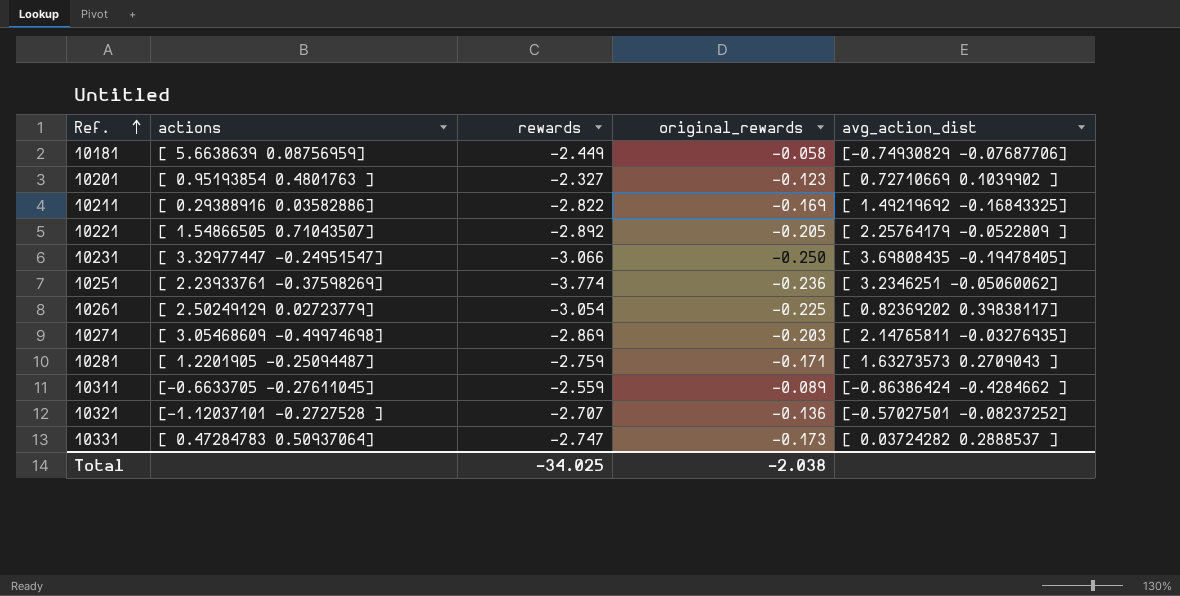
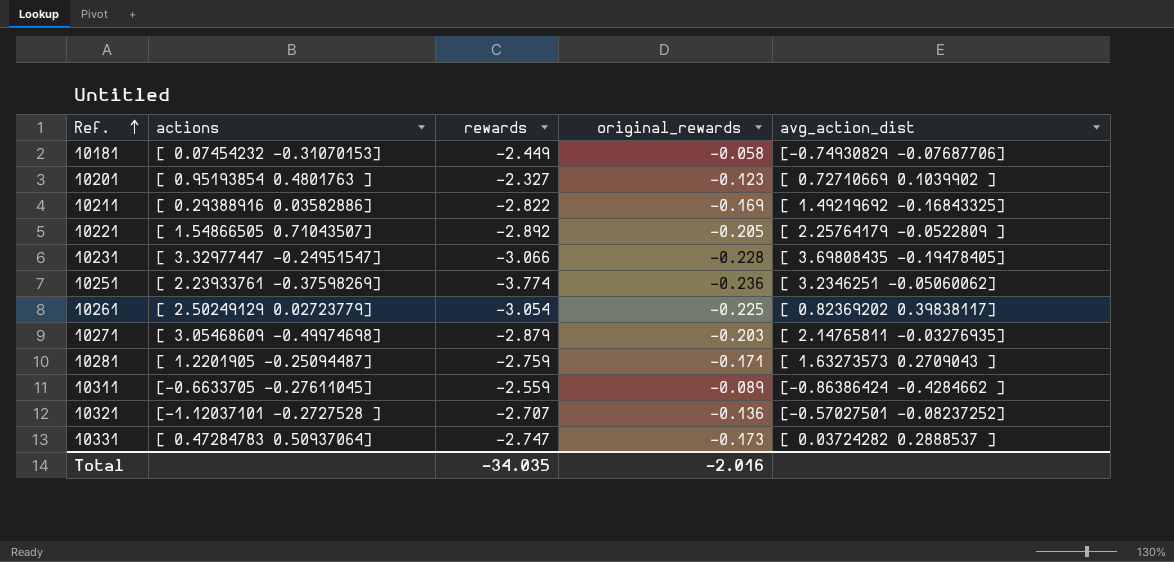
10181 | actions: [ 5.6638639 0.08756959] -> [ 0.07454232 -0.31070153]
10231 | original_rewards: -0.250 -> -0.228
10271 | rewards: -2.869 -> -2.879
Total | rewards: -34.025 -> -34.035
Total | original_rewards: -2.038 -> -2.016

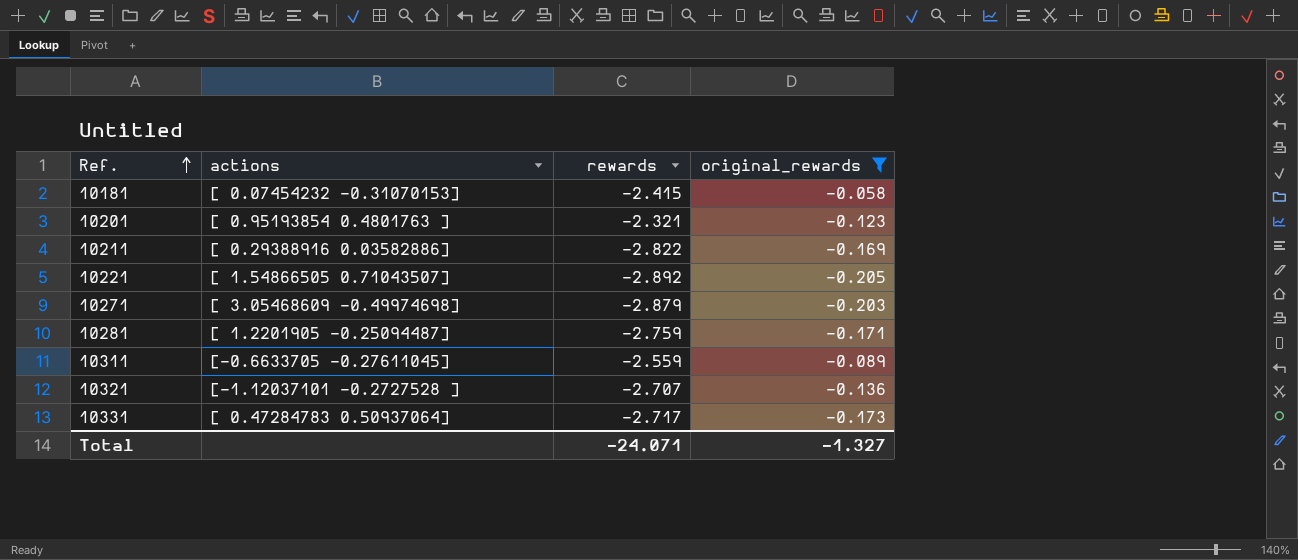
filter: none -> original_rewards >= -0.205
column avg_action_dist | position: 5 -> none
10181 | rewards: -2.449 -> -2.415
10201 | rewards: -2.327 -> -2.321
10331 | rewards: -2.747 -> -2.717
Total | rewards: -34.035 -> -24.071
Total | original_rewards: -2.016 -> -1.327

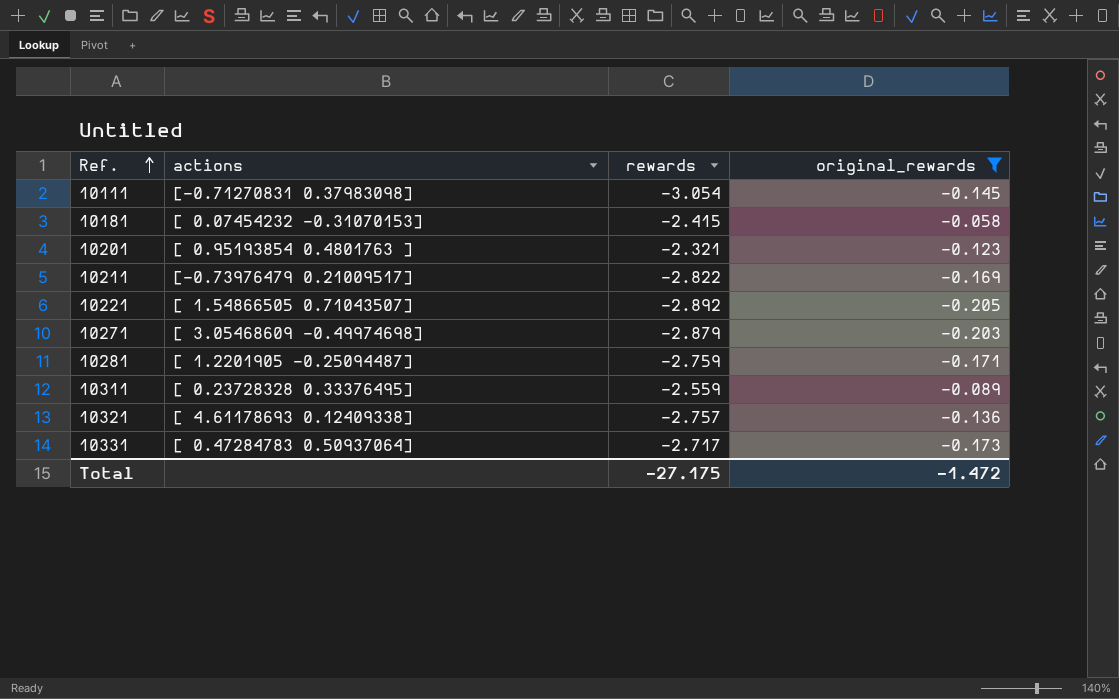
row 10111: none -> [-0.71270831 0.37983098] | -3.054 | -0.145
10211 | actions: [ 0.29388916 0.03582886] -> [-0.73976479 0.21009517]
10311 | actions: [-0.6633705 -0.27611045] -> [ 0.23728328 0.33376495]
10321 | actions: [-1.12037101 -0.2727528 ] -> [ 4.61178693 0.12409338]
10321 | rewards: -2.707 -> -2.757
Total | rewards: -24.071 -> -27.175
Total | original_rewards: -1.327 -> -1.472

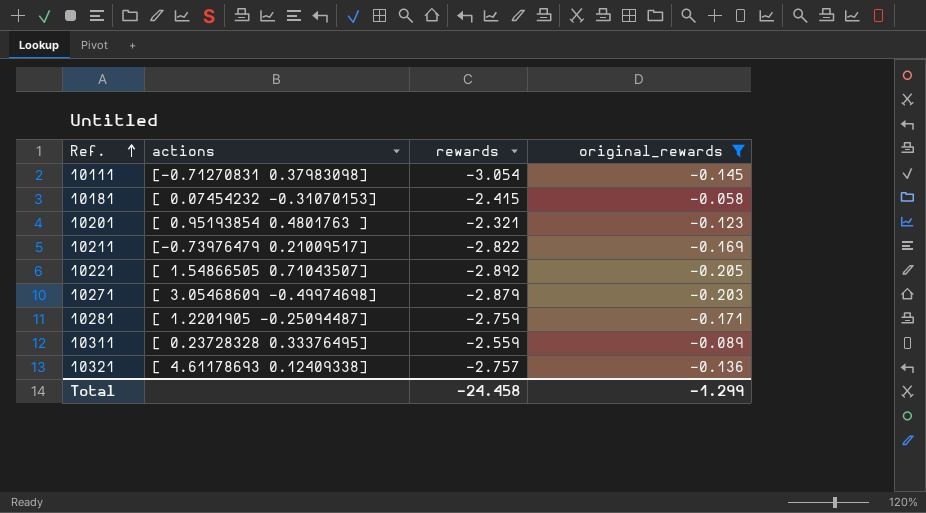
row 10331: [ 0.47284783 0.50937064] | -2.717 | -0.173 -> none
Total | rewards: -27.175 -> -24.458
Total | original_rewards: -1.472 -> -1.299

